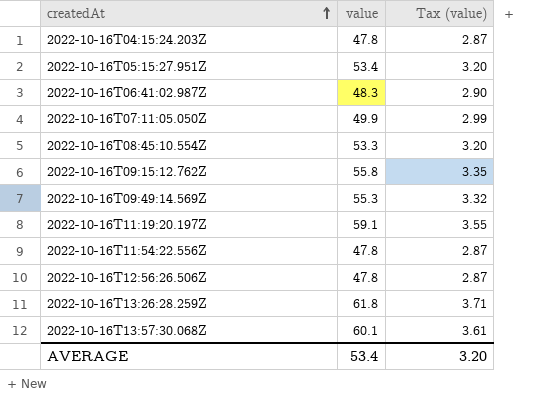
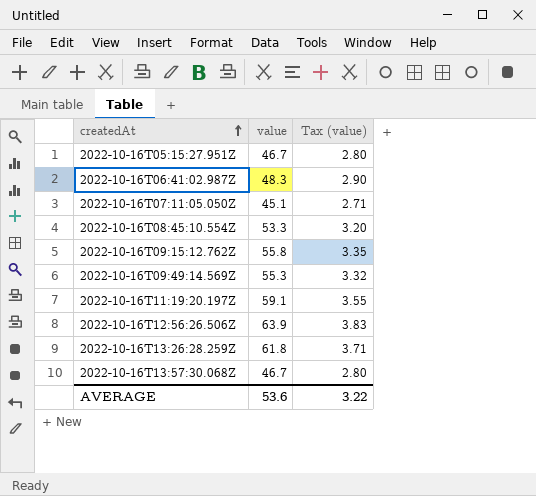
row 2022-10-16T04:15:24.203Z: 47.8 | 2.87 -> none
row 2022-10-16T11:54:22.556Z: 47.8 | 2.87 -> none
2022-10-16T05:15:27.951Z | value: 53.4 -> 46.7
2022-10-16T05:15:27.951Z | Tax (value): 3.20 -> 2.80
2022-10-16T07:11:05.050Z | value: 49.9 -> 45.1
2022-10-16T07:11:05.050Z | Tax (value): 2.99 -> 2.71
2022-10-16T12:56:26.506Z | value: 47.8 -> 63.9
2022-10-16T12:56:26.506Z | Tax (value): 2.87 -> 3.83
2022-10-16T13:57:30.068Z | value: 60.1 -> 46.7
2022-10-16T13:57:30.068Z | Tax (value): 3.61 -> 2.80
AVERAGE | value: 53.4 -> 53.6
AVERAGE | Tax (value): 3.20 -> 3.22

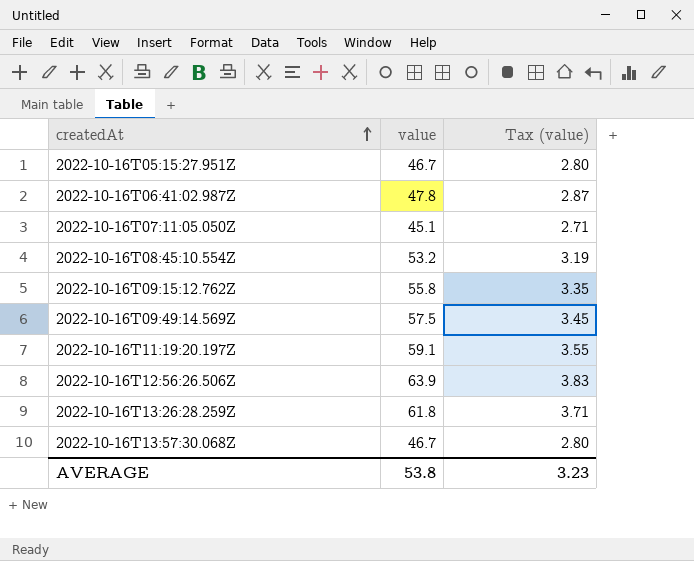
2022-10-16T06:41:02.987Z | value: 48.3 -> 47.8
2022-10-16T06:41:02.987Z | Tax (value): 2.90 -> 2.87
2022-10-16T08:45:10.554Z | value: 53.3 -> 53.2
2022-10-16T08:45:10.554Z | Tax (value): 3.20 -> 3.19
2022-10-16T09:49:14.569Z | value: 55.3 -> 57.5
2022-10-16T09:49:14.569Z | Tax (value): 3.32 -> 3.45
AVERAGE | value: 53.6 -> 53.8
AVERAGE | Tax (value): 3.22 -> 3.23

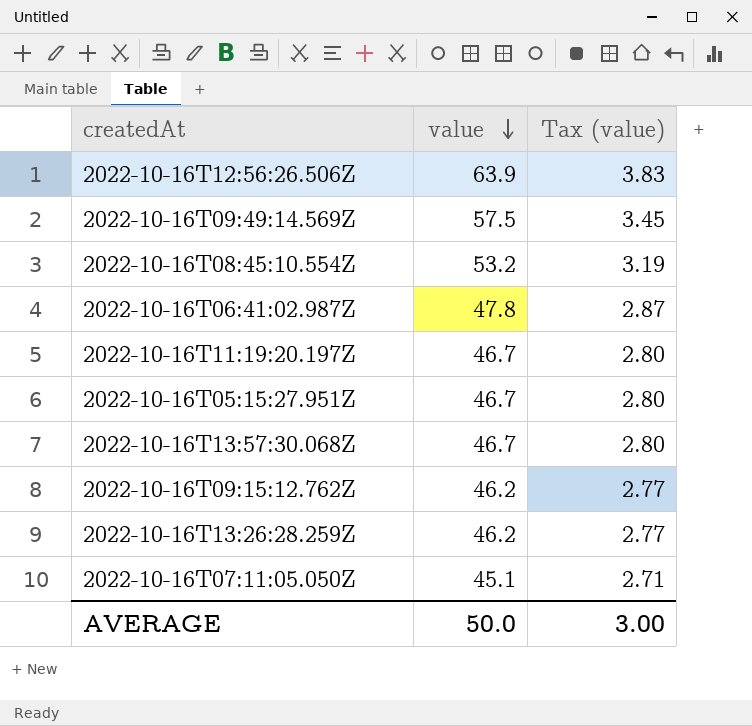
row order: createdAt ascending -> value descending
2022-10-16T11:19:20.197Z | value: 59.1 -> 46.7
2022-10-16T11:19:20.197Z | Tax (value): 3.55 -> 2.80
2022-10-16T09:15:12.762Z | value: 55.8 -> 46.2
2022-10-16T09:15:12.762Z | Tax (value): 3.35 -> 2.77
2022-10-16T13:26:28.259Z | value: 61.8 -> 46.2
2022-10-16T13:26:28.259Z | Tax (value): 3.71 -> 2.77
AVERAGE | value: 53.8 -> 50.0
AVERAGE | Tax (value): 3.23 -> 3.00

